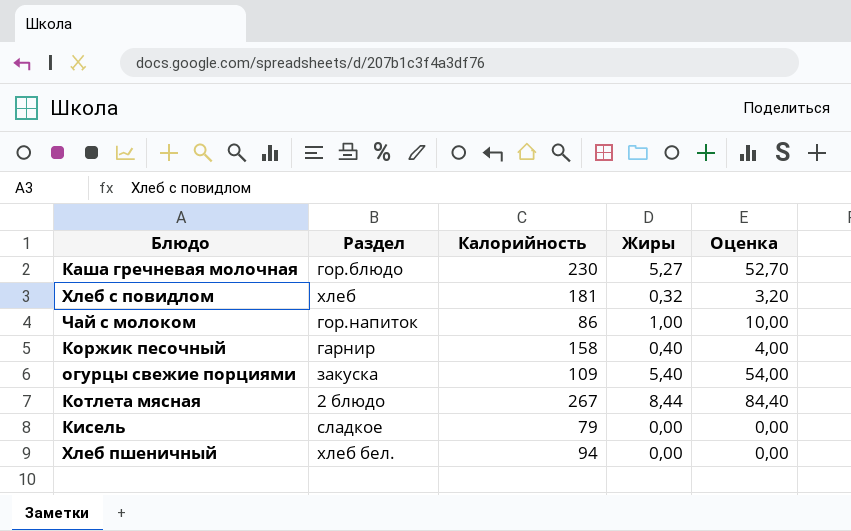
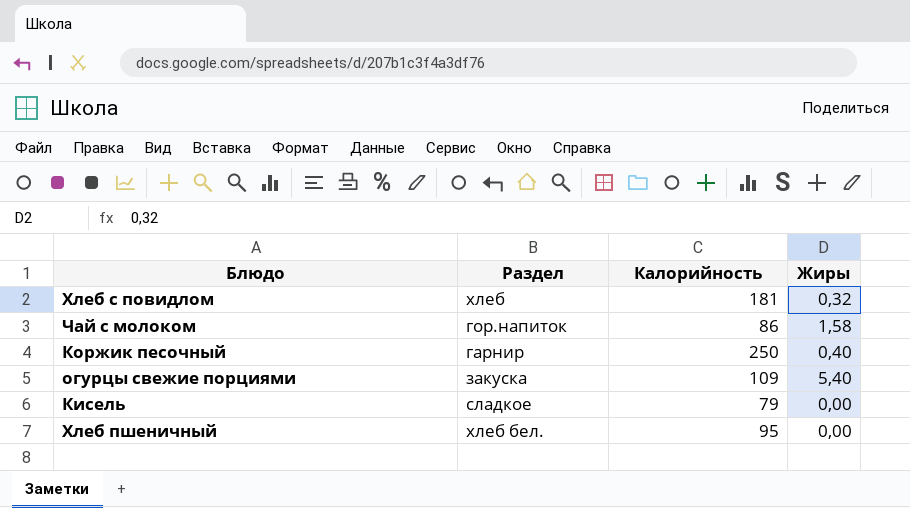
column Оценка | formula: [Жиры] * 10 -> none
row Каша гречневая молочная: гор.блюдо | 230 | 5,27 | 52,70 -> none
row Котлета мясная: 2 блюдо | 267 | 8,44 | 84,40 -> none
Чай с молоком | Жиры: 1,00 -> 1,58
Коржик песочный | Калорийность: 158 -> 250
Хлеб пшеничный | Калорийность: 94 -> 95

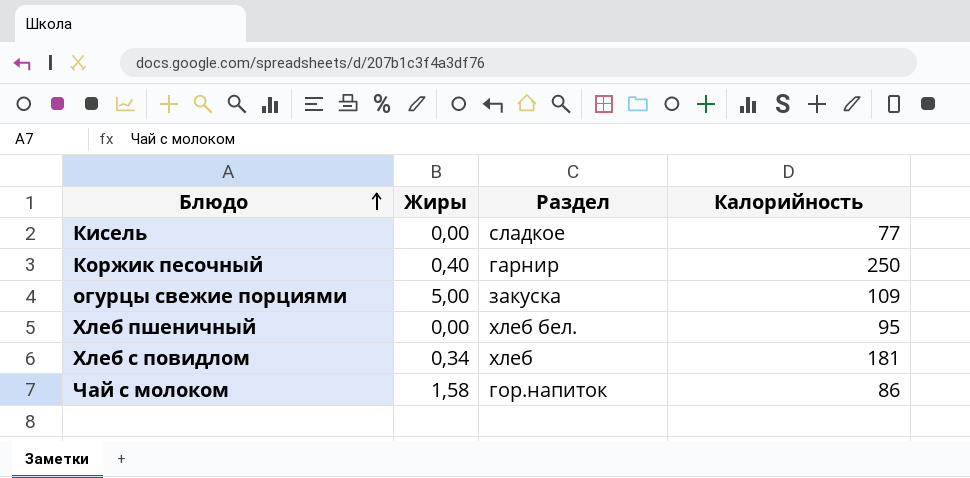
row order: none -> Блюдо ascending
column Жиры | position: 4 -> 2
Кисель | Калорийность: 79 -> 77
огурцы свежие порциями | Жиры: 5,40 -> 5,00
Хлеб с повидлом | Жиры: 0,32 -> 0,34

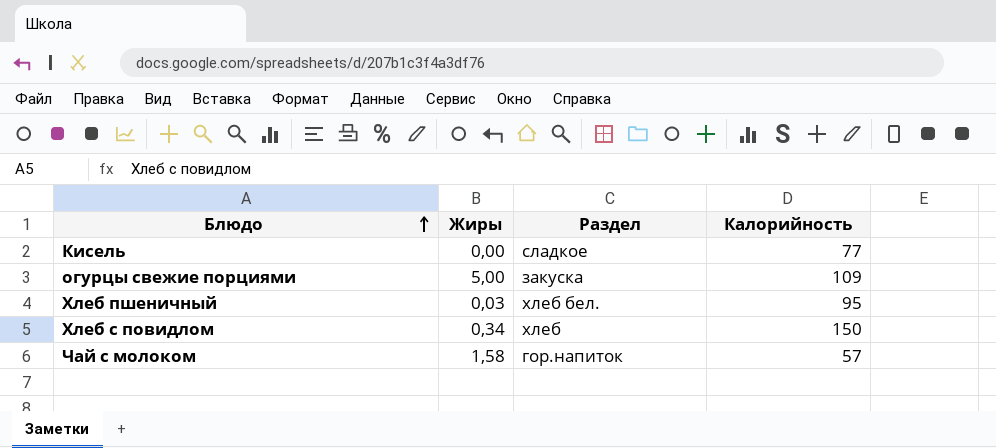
row Коржик песочный: 0,40 | гарнир | 250 -> none
Хлеб пшеничный | Жиры: 0,00 -> 0,03
Хлеб с повидлом | Калорийность: 181 -> 150
Чай с молоком | Калорийность: 86 -> 57

